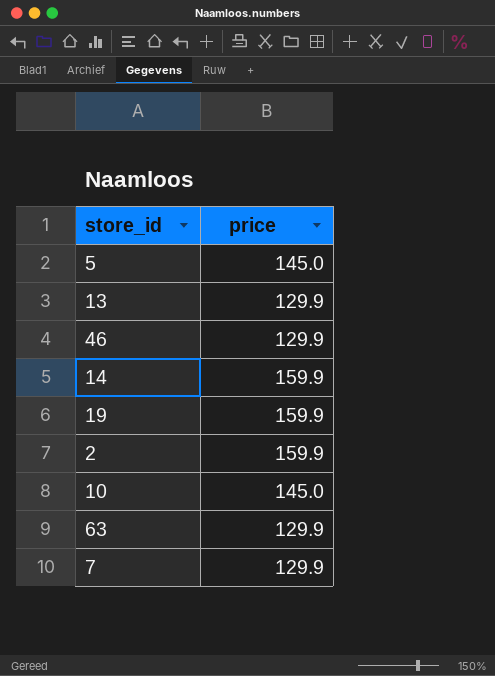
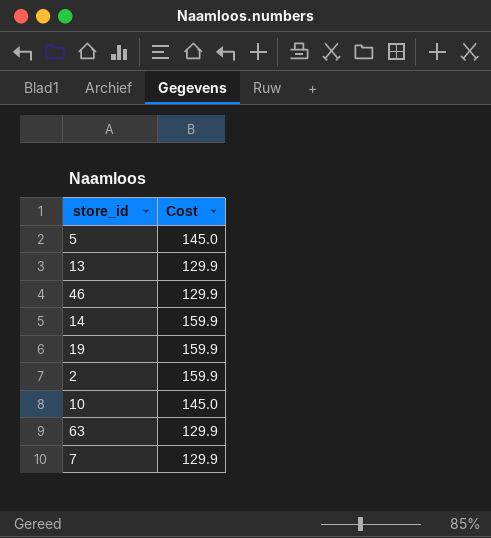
column name: price -> Cost

